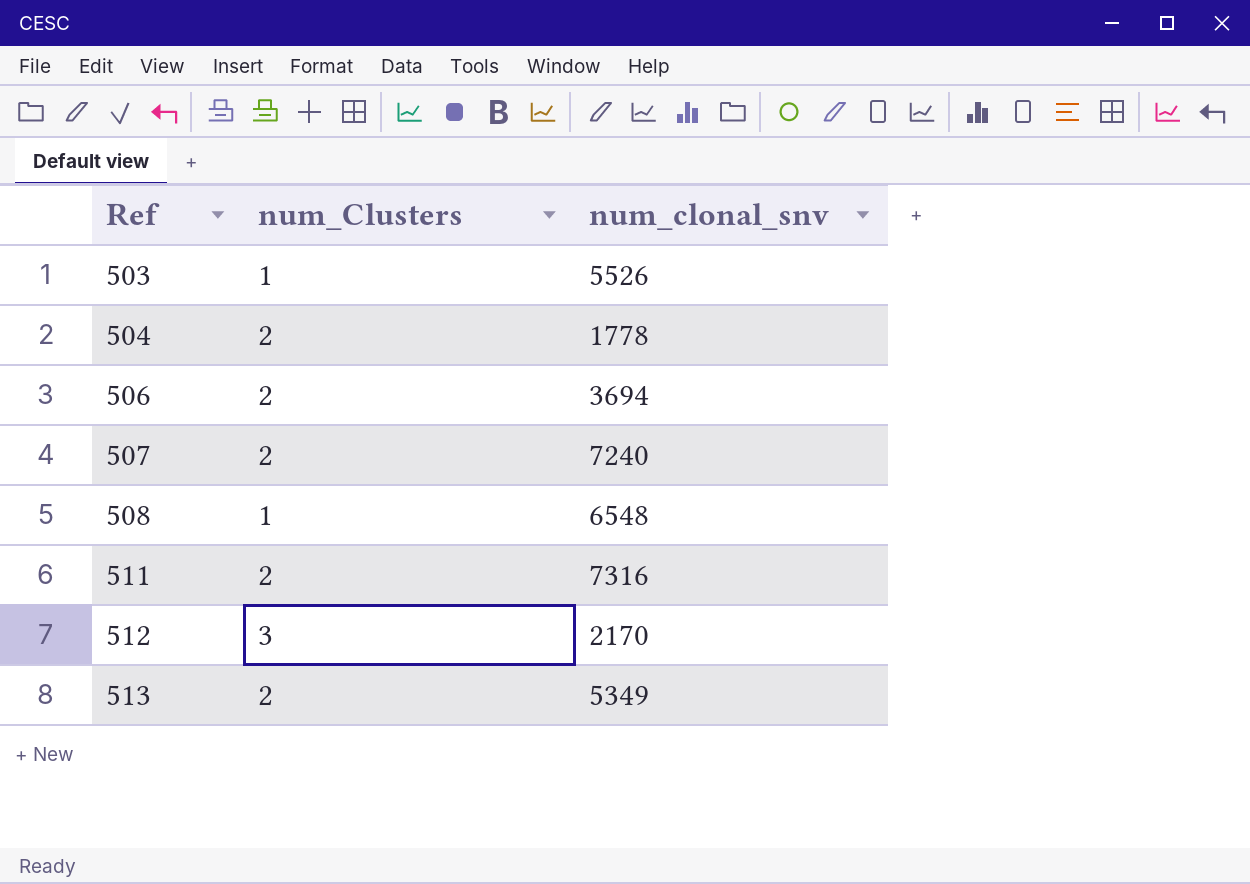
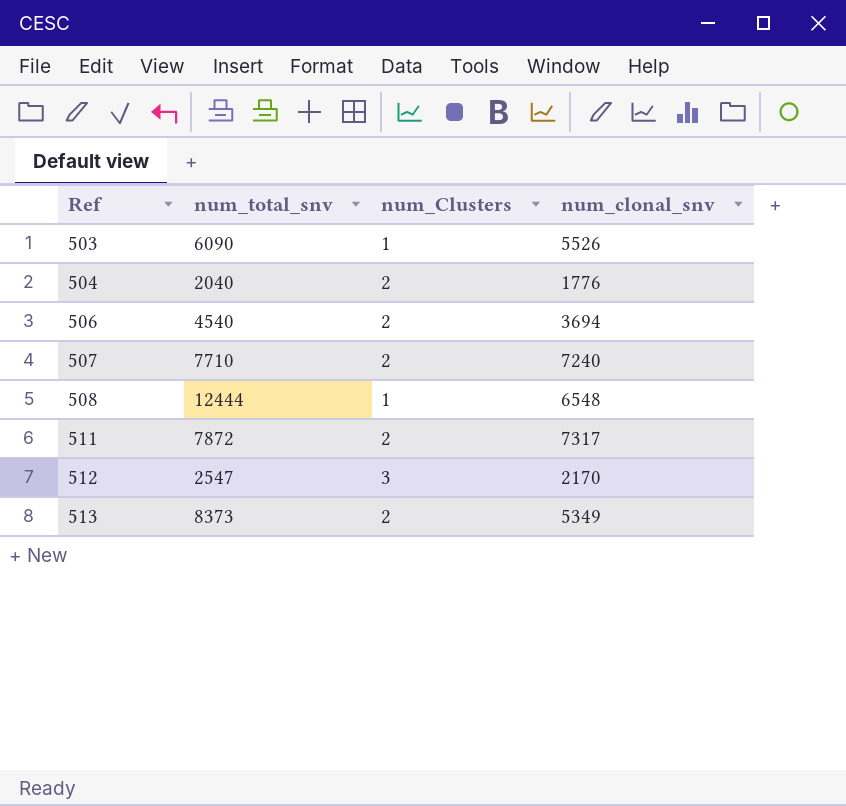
column num_total_snv | position: none -> 2
504 | num_clonal_snv: 1778 -> 1776
511 | num_clonal_snv: 7316 -> 7317

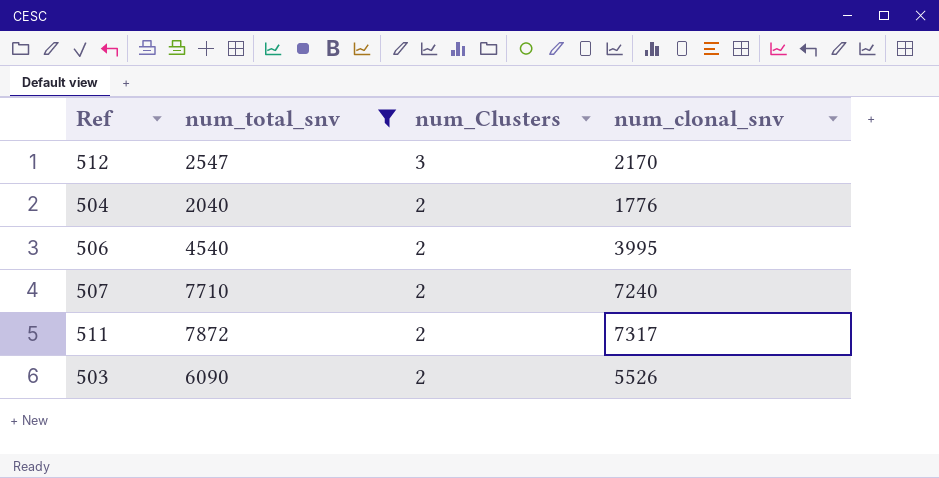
filter: none -> num_total_snv <= 7872
row order: Ref ascending -> num_Clusters descending
506 | num_clonal_snv: 3694 -> 3995
503 | num_Clusters: 1 -> 2

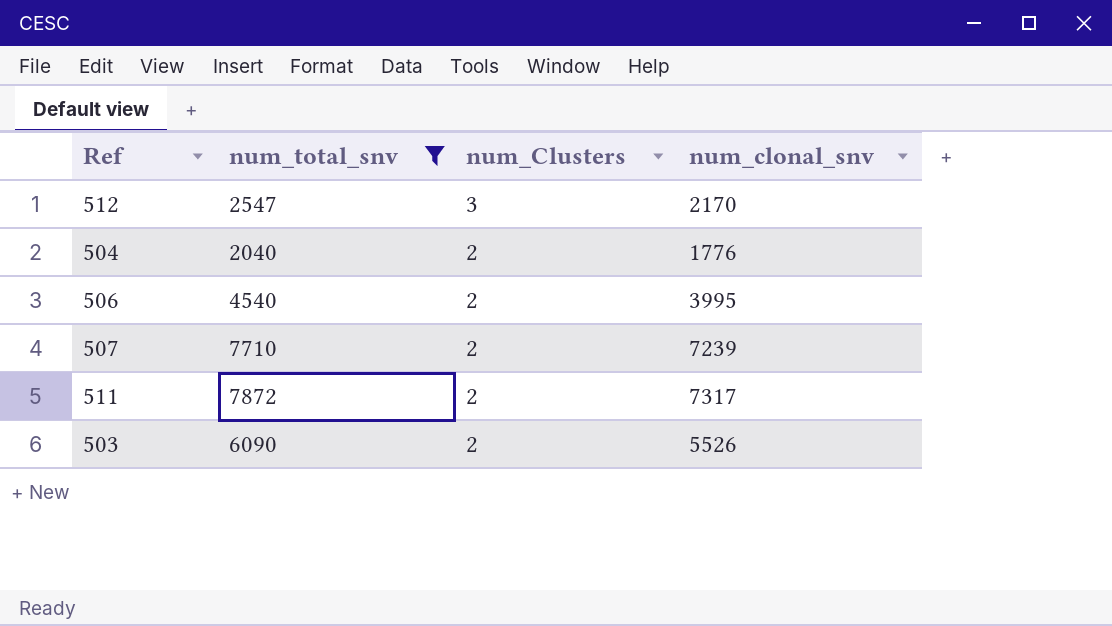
507 | num_clonal_snv: 7240 -> 7239

